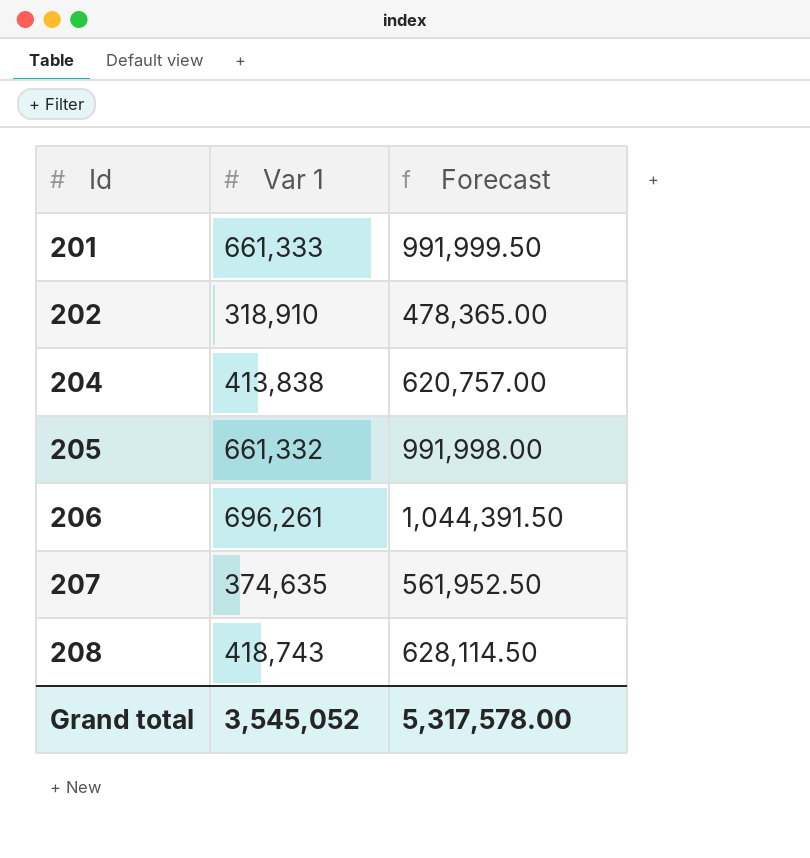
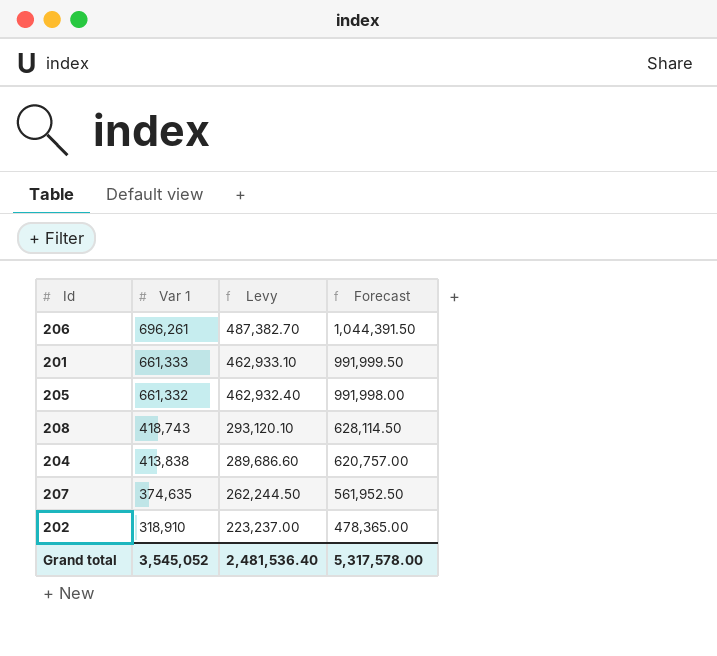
row order: Id ascending -> Var 1 descending
column Levy | formula: none -> [Var 1] * 0.7

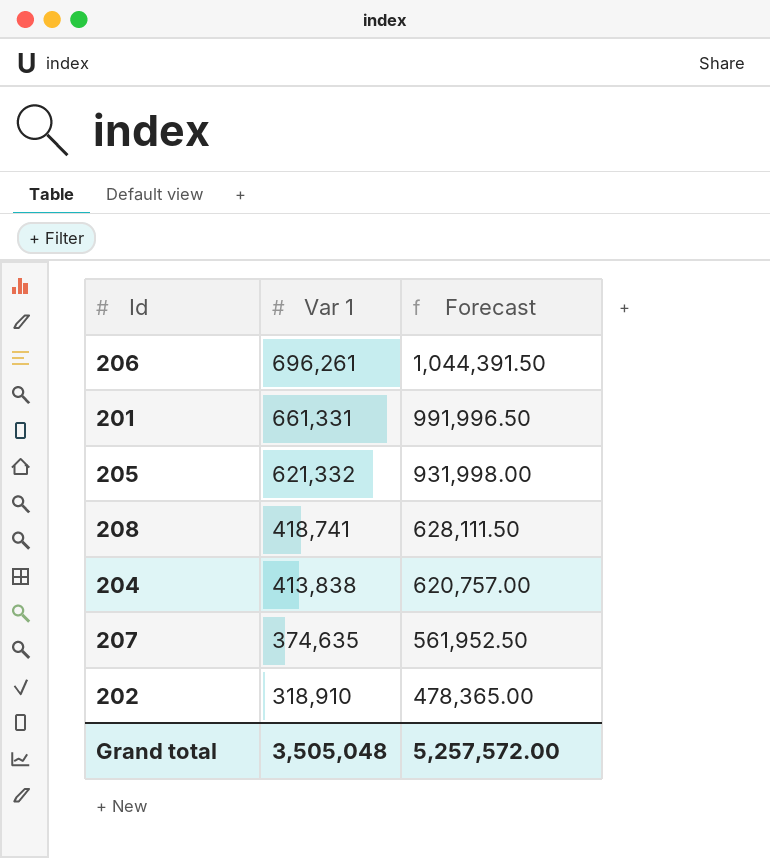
column Levy | formula: [Var 1] * 0.7 -> none
201 | Var 1: 661,333 -> 661,331
201 | Forecast: 991,999.50 -> 991,996.50
205 | Var 1: 661,332 -> 621,332
205 | Forecast: 991,998.00 -> 931,998.00
208 | Var 1: 418,743 -> 418,741
208 | Forecast: 628,114.50 -> 628,111.50
Grand total | Var 1: 3,545,052 -> 3,505,048
Grand total | Forecast: 5,317,578.00 -> 5,257,572.00

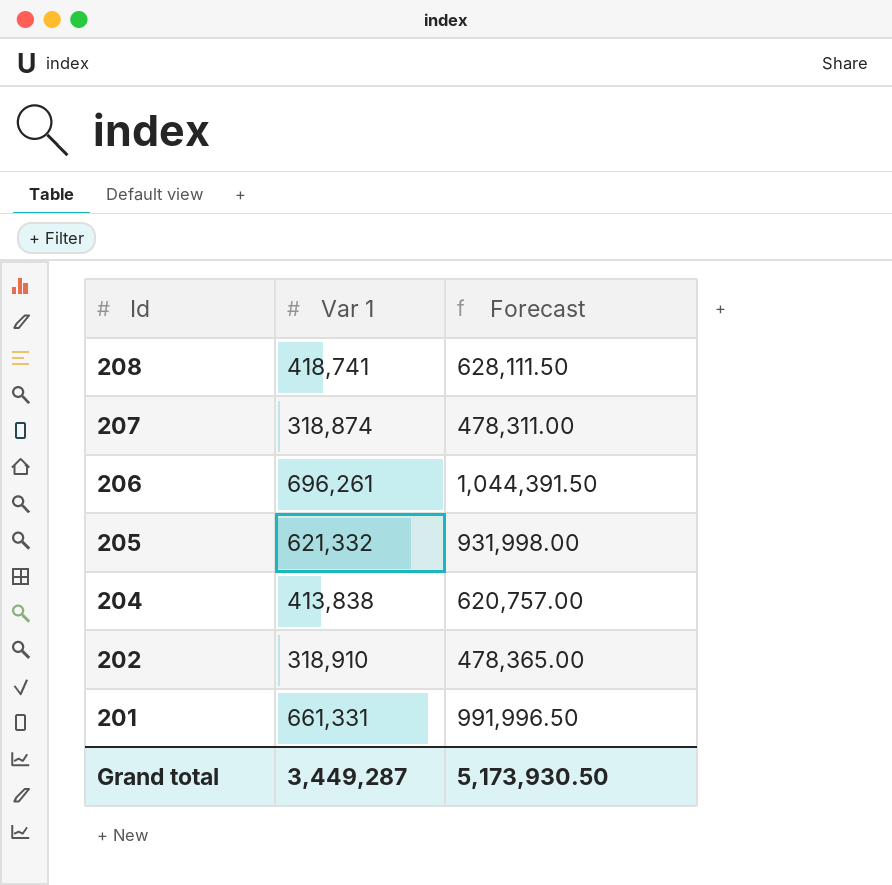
row order: Var 1 descending -> Id descending
207 | Var 1: 374,635 -> 318,874
207 | Forecast: 561,952.50 -> 478,311.00
Grand total | Var 1: 3,505,048 -> 3,449,287
Grand total | Forecast: 5,257,572.00 -> 5,173,930.50

